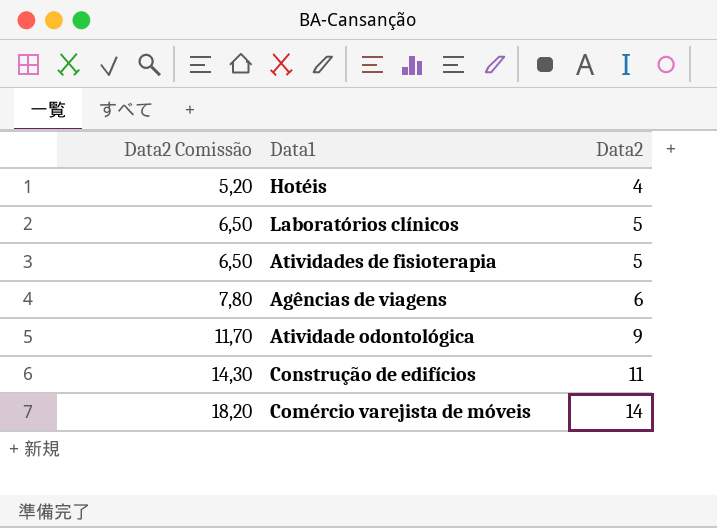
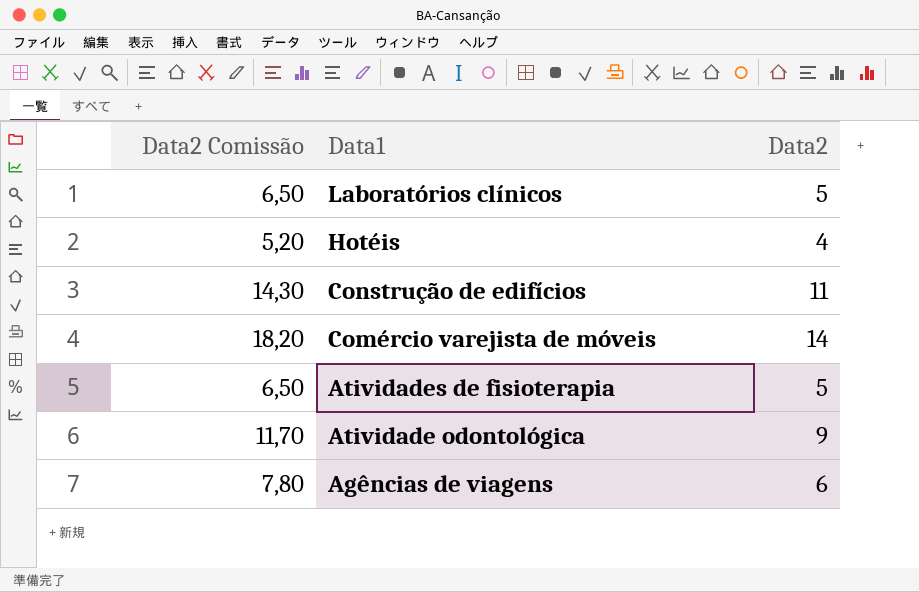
row order: Data2 Comissão ascending -> Data1 descending

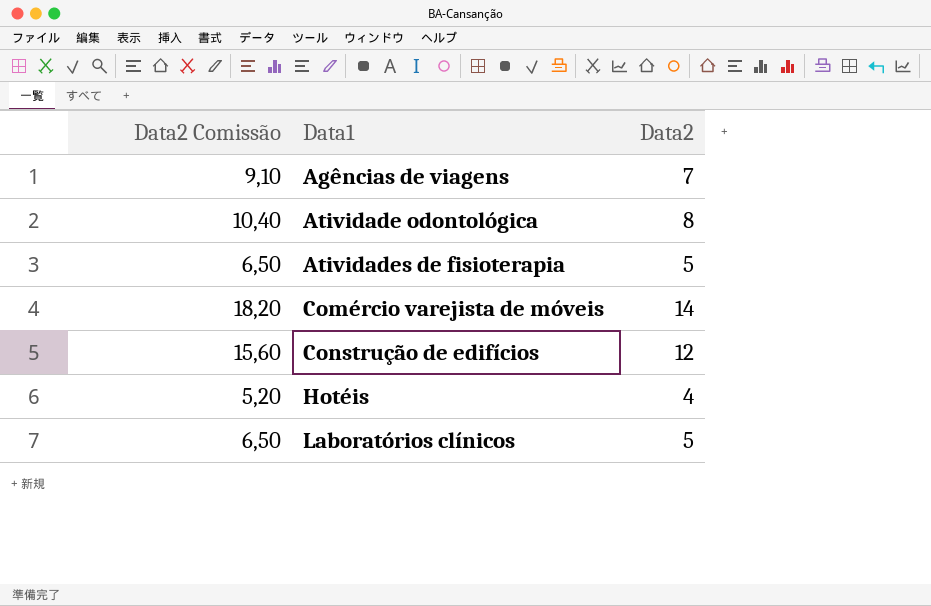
row order: Data1 descending -> Data1 ascending
Agências de viagens | Data2 Comissão: 7,80 -> 9,10
Agências de viagens | Data2: 6 -> 7
Atividade odontológica | Data2 Comissão: 11,70 -> 10,40
Atividade odontológica | Data2: 9 -> 8
Construção de edifícios | Data2 Comissão: 14,30 -> 15,60
Construção de edifícios | Data2: 11 -> 12

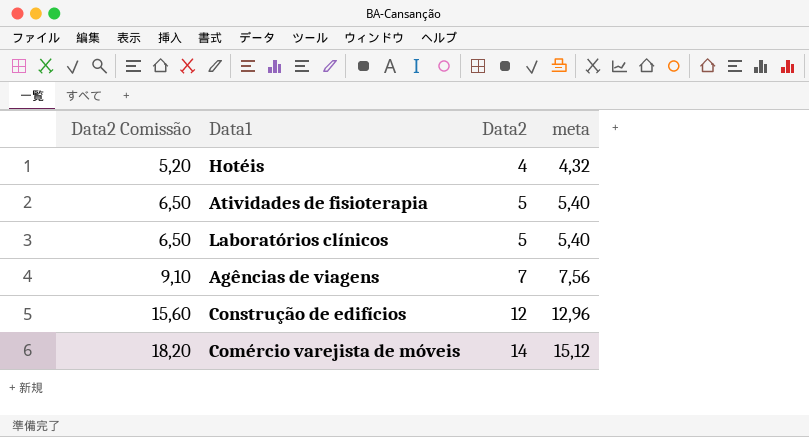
row order: Data1 ascending -> Data2 Comissão ascending
column meta | formula: none -> [Data2] * 1,08
row Atividade odontológica: 10,40 | 8 -> none

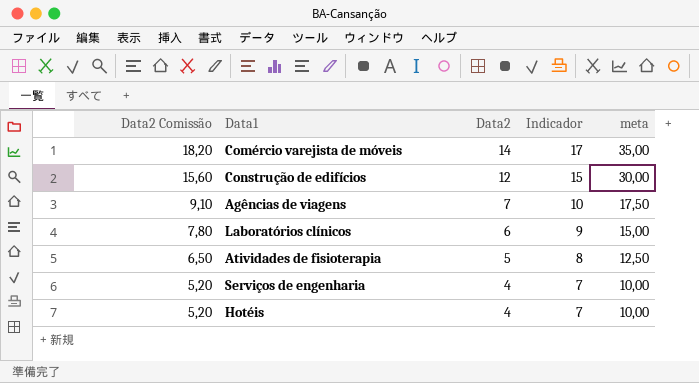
row order: Data2 Comissão ascending -> Data2 Comissão descending
column Indicador | formula: none -> [Data2] + 3
column meta | formula: [Data2] * 1,08 -> [Data2] * 2,5
Laboratórios clínicos | Data2 Comissão: 6,50 -> 7,80
Laboratórios clínicos | Data2: 5 -> 6
row Serviços de engenharia: none -> 5,20 | 4 | 7 | 10,00

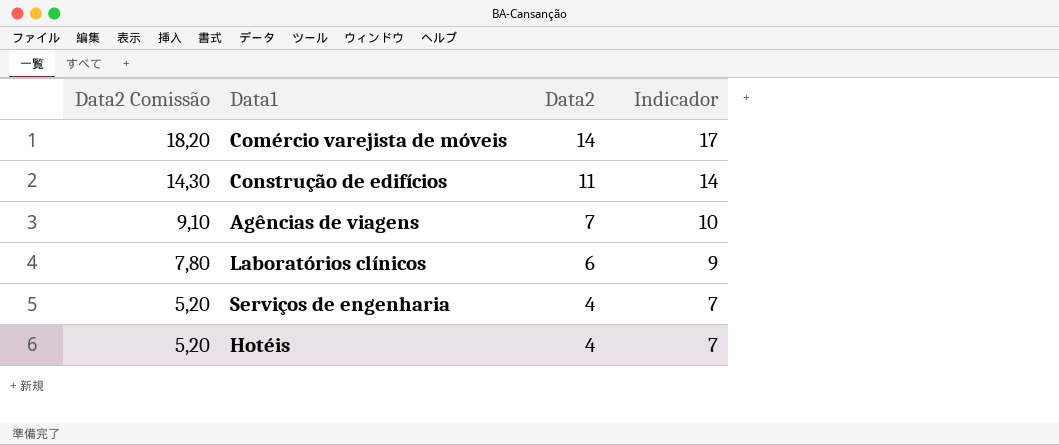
column meta | formula: [Data2] * 2,5 -> none
row Atividades de fisioterapia: 6,50 | 5 | 8 | 12,50 -> none
Construção de edifícios | Data2 Comissão: 15,60 -> 14,30
Construção de edifícios | Data2: 12 -> 11
Construção de edifícios | Indicador: 15 -> 14

